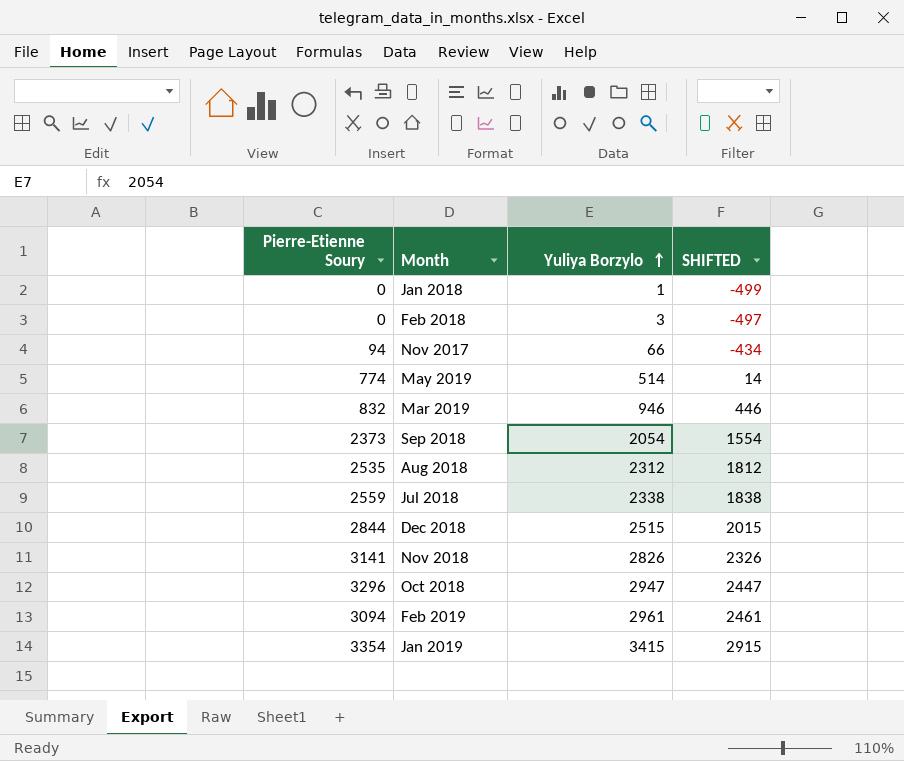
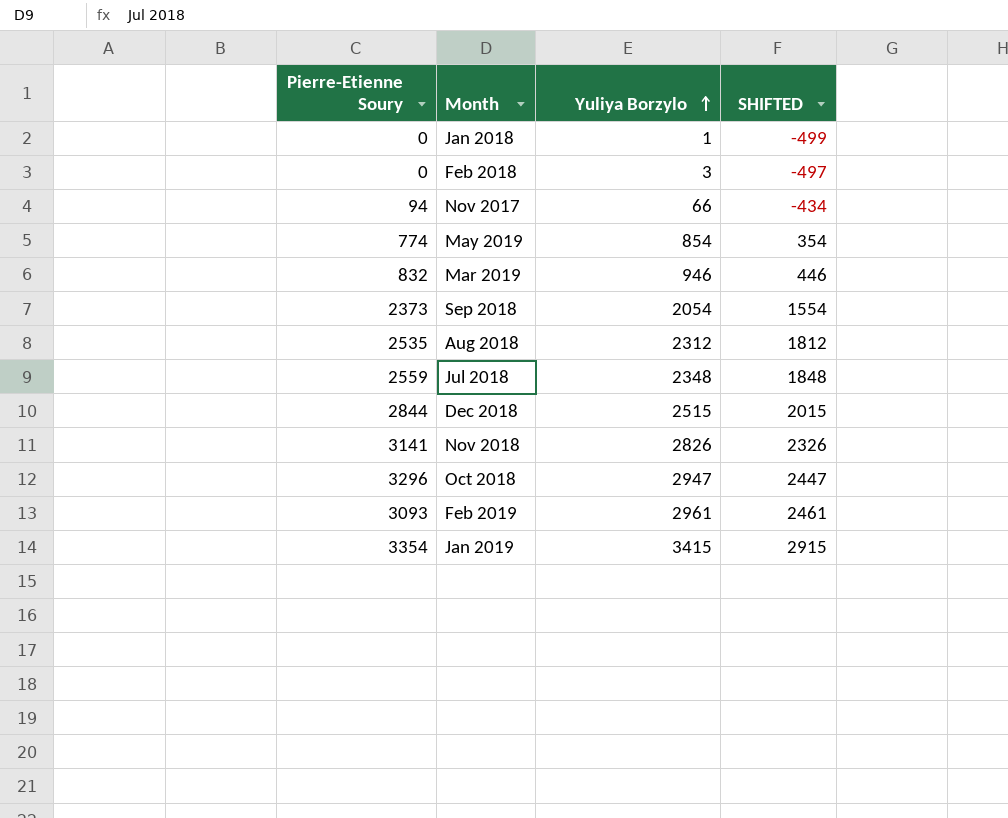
May 2019 | Yuliya Borzylo: 514 -> 854
May 2019 | SHIFTED: 14 -> 354
Jul 2018 | Yuliya Borzylo: 2338 -> 2348
Jul 2018 | SHIFTED: 1838 -> 1848
Feb 2019 | Pierre-Etienne Soury: 3094 -> 3093

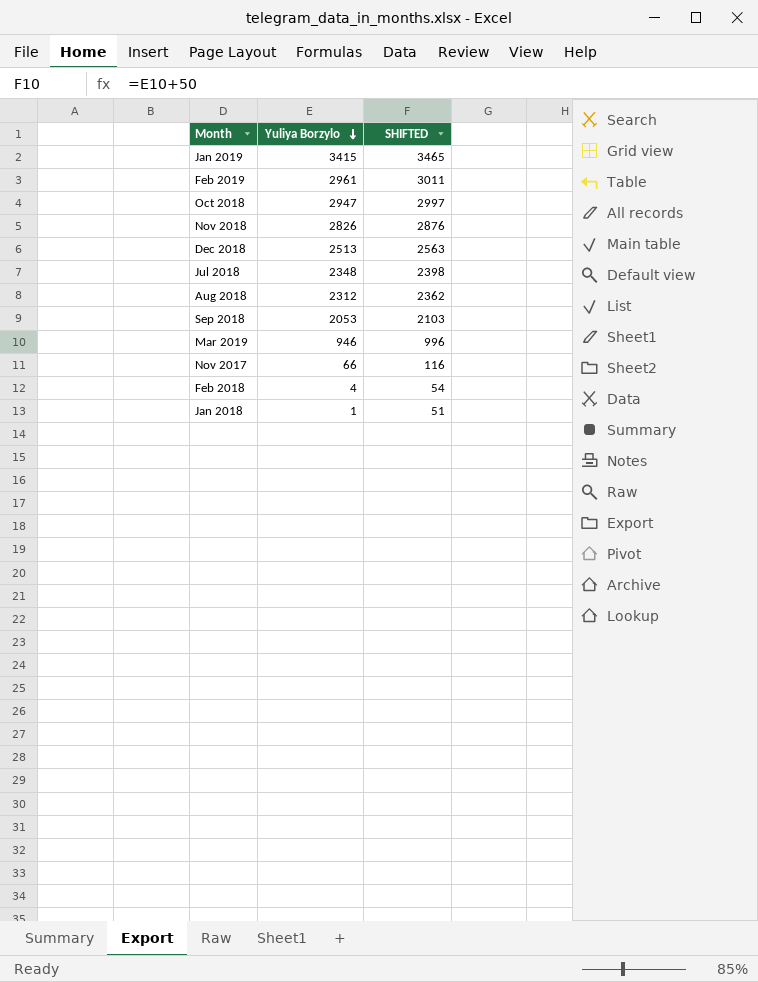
row order: Yuliya Borzylo ascending -> Yuliya Borzylo descending
column Pierre-Etienne Soury | position: 1 -> none
column SHIFTED | formula: [Yuliya Borzylo] - 500 -> [Yuliya Borzylo] + 50
row May 2019: 774 | 854 | 354 -> none
Dec 2018 | Yuliya Borzylo: 2515 -> 2513
Sep 2018 | Yuliya Borzylo: 2054 -> 2053
Feb 2018 | Yuliya Borzylo: 3 -> 4

